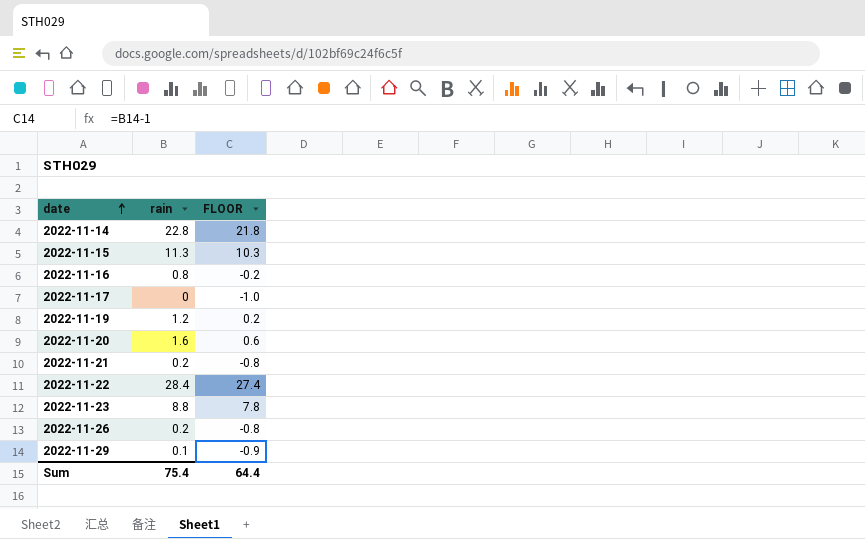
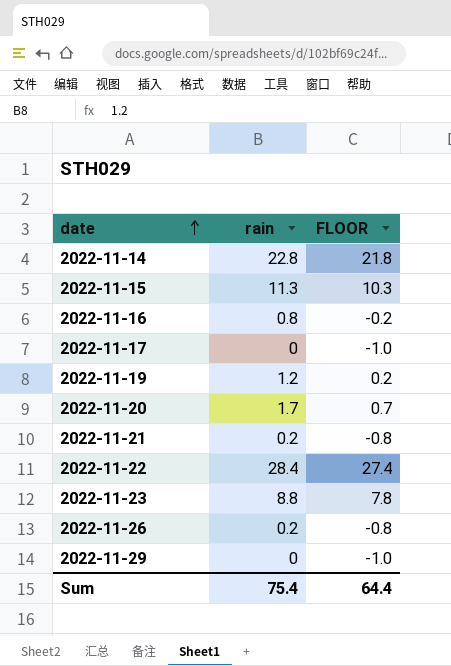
2022-11-20 | rain: 1.6 -> 1.7
2022-11-20 | FLOOR: 0.6 -> 0.7
2022-11-29 | rain: 0.1 -> 0
2022-11-29 | FLOOR: -0.9 -> -1.0

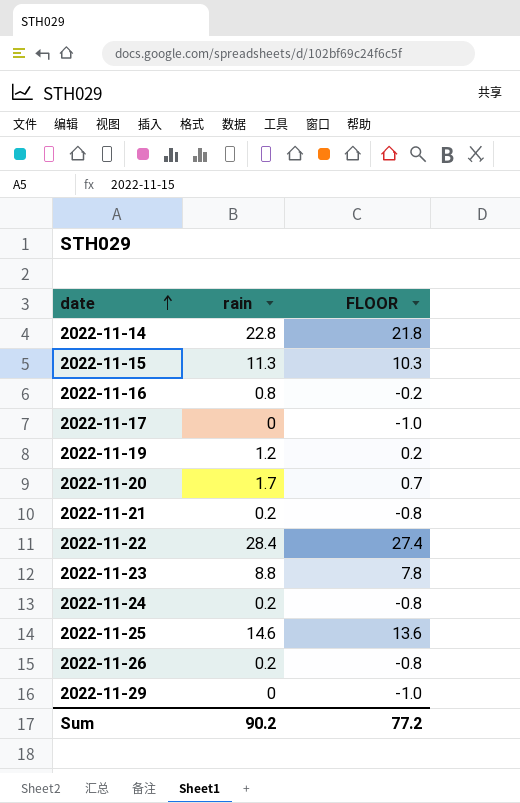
row 2022-11-24: none -> 0.2 | -0.8
row 2022-11-25: none -> 14.6 | 13.6
Sum | rain: 75.4 -> 90.2
Sum | FLOOR: 64.4 -> 77.2

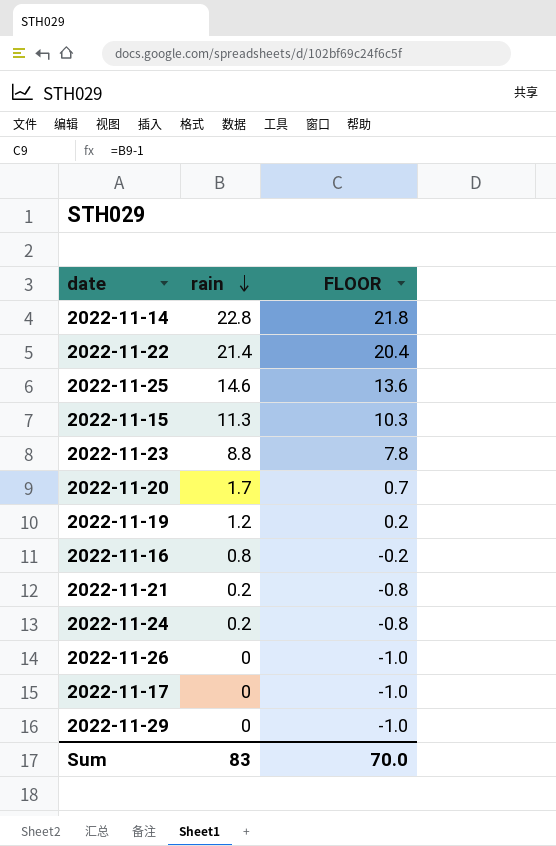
row order: date ascending -> rain descending
2022-11-22 | rain: 28.4 -> 21.4
2022-11-22 | FLOOR: 27.4 -> 20.4
2022-11-26 | rain: 0.2 -> 0
2022-11-26 | FLOOR: -0.8 -> -1.0
Sum | rain: 90.2 -> 83
Sum | FLOOR: 77.2 -> 70.0

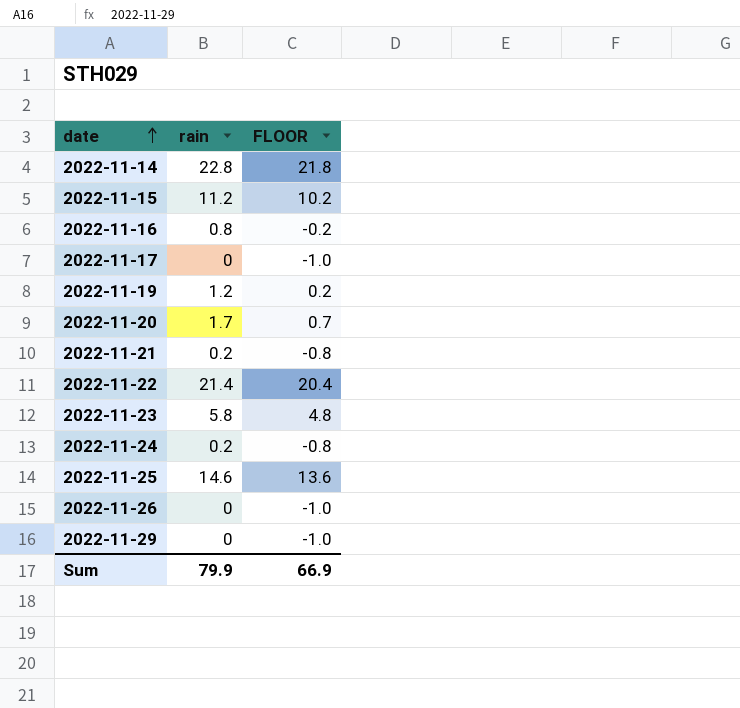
row order: rain descending -> date ascending
2022-11-15 | rain: 11.3 -> 11.2
2022-11-15 | FLOOR: 10.3 -> 10.2
2022-11-23 | rain: 8.8 -> 5.8
2022-11-23 | FLOOR: 7.8 -> 4.8
Sum | rain: 83 -> 79.9
Sum | FLOOR: 70.0 -> 66.9

